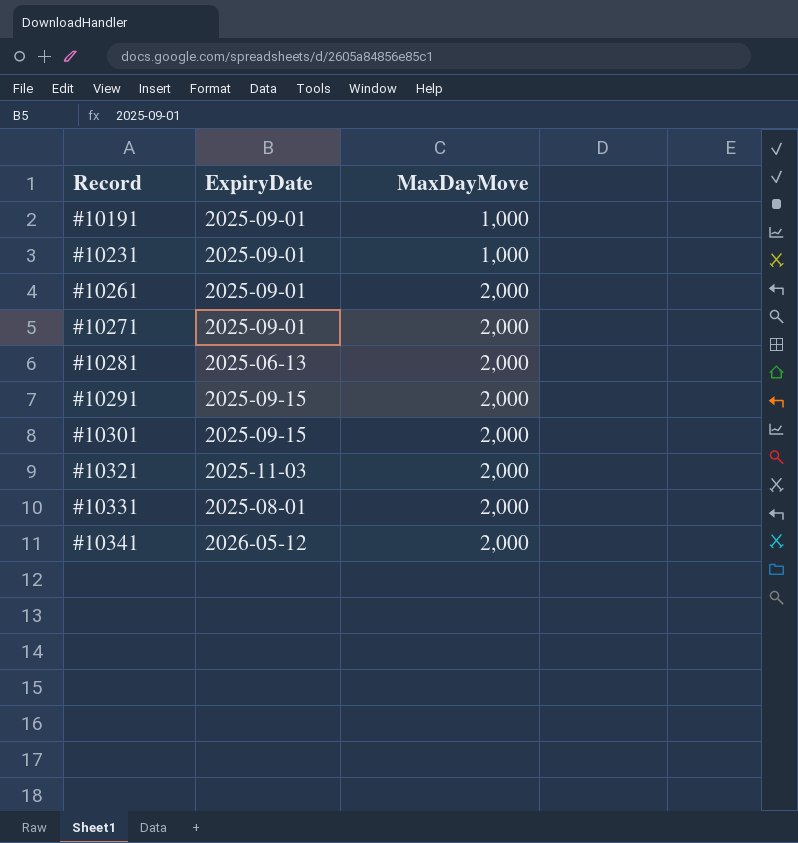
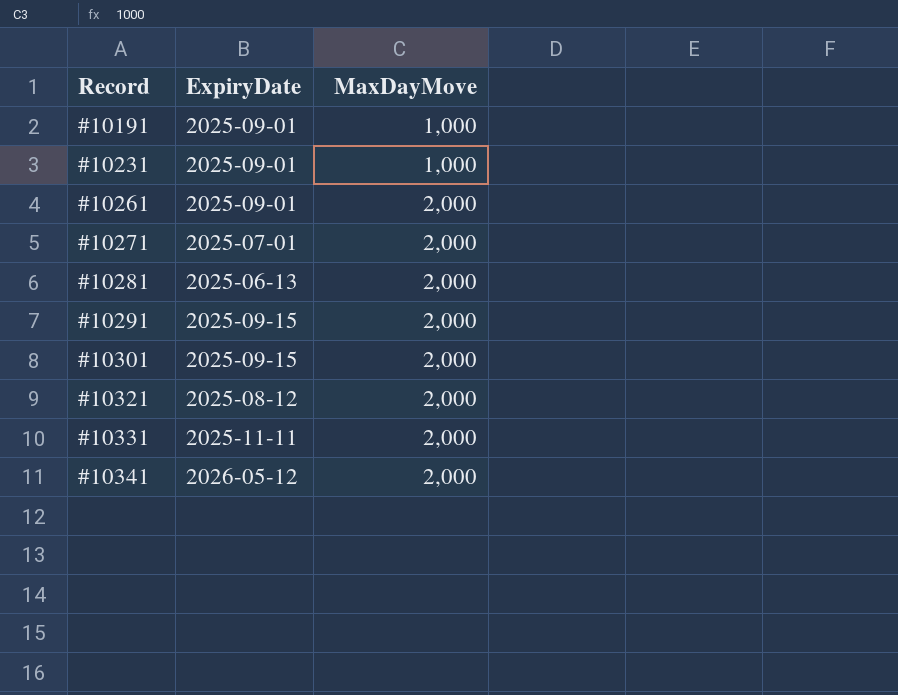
#10271 | ExpiryDate: 2025-09-01 -> 2025-07-01
#10321 | ExpiryDate: 2025-11-03 -> 2025-08-12
#10331 | ExpiryDate: 2025-08-01 -> 2025-11-11

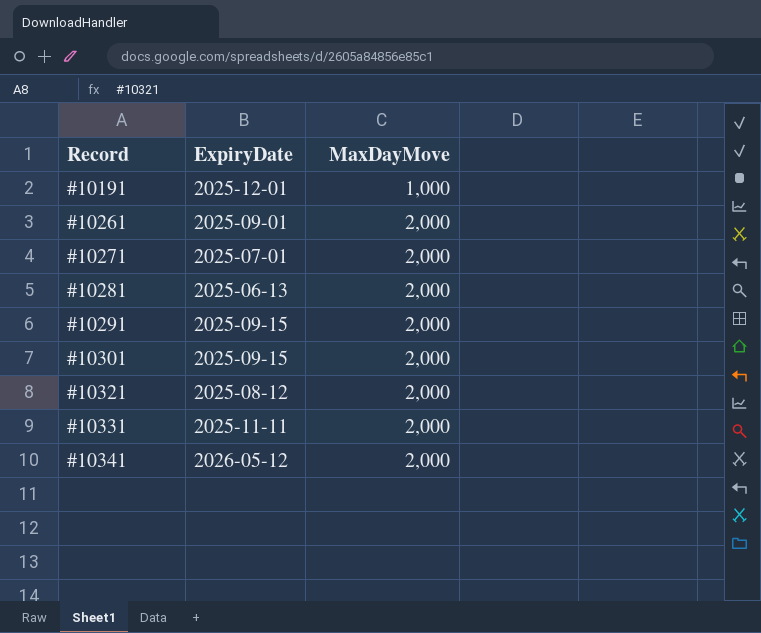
row #10231: 2025-09-01 | 1,000 -> none
#10191 | ExpiryDate: 2025-09-01 -> 2025-12-01

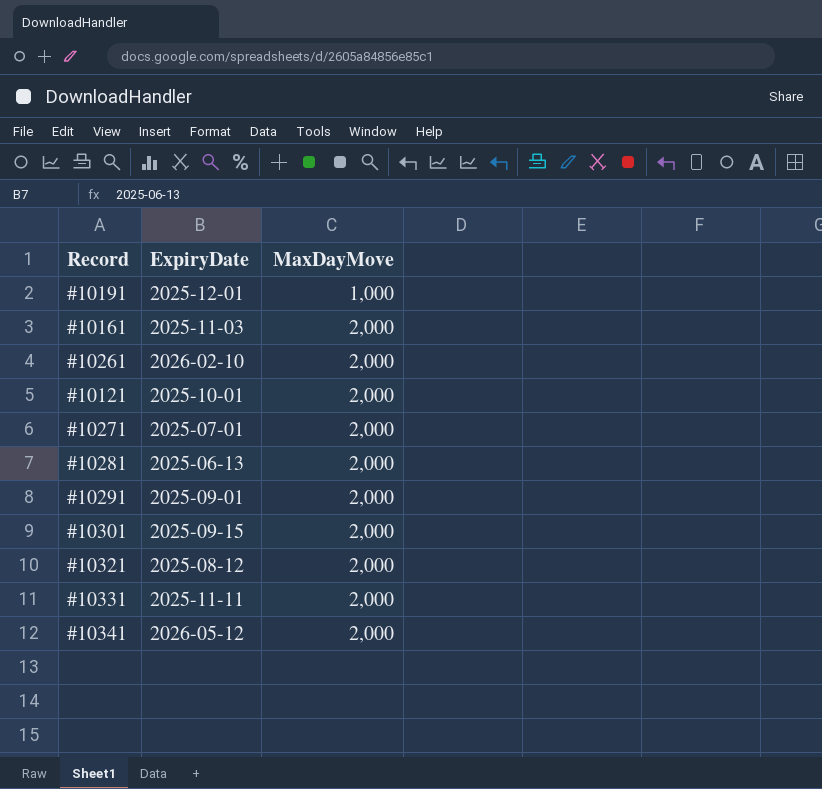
row #10161: none -> 2025-11-03 | 2,000
#10261 | ExpiryDate: 2025-09-01 -> 2026-02-10
row #10121: none -> 2025-10-01 | 2,000
#10291 | ExpiryDate: 2025-09-15 -> 2025-09-01

